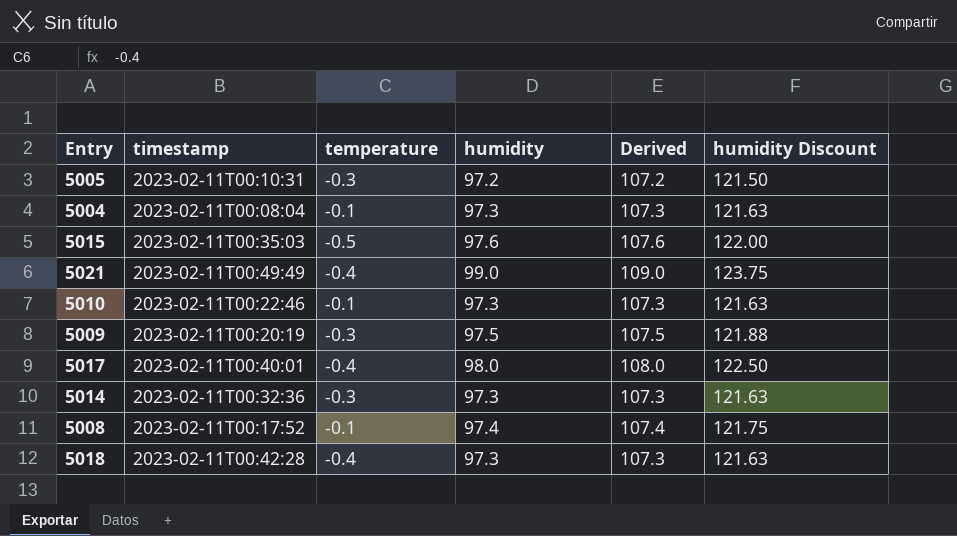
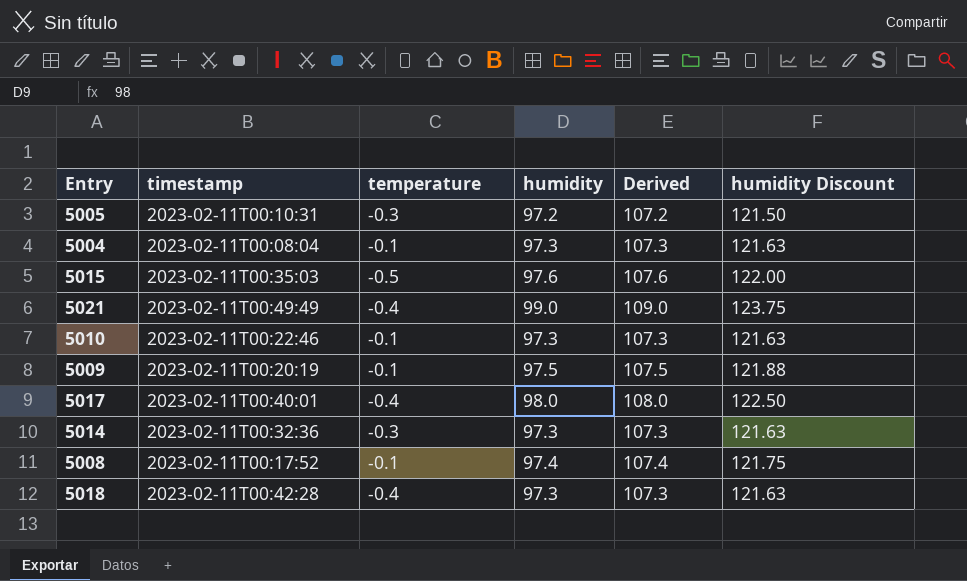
5009 | temperature: -0.3 -> -0.1

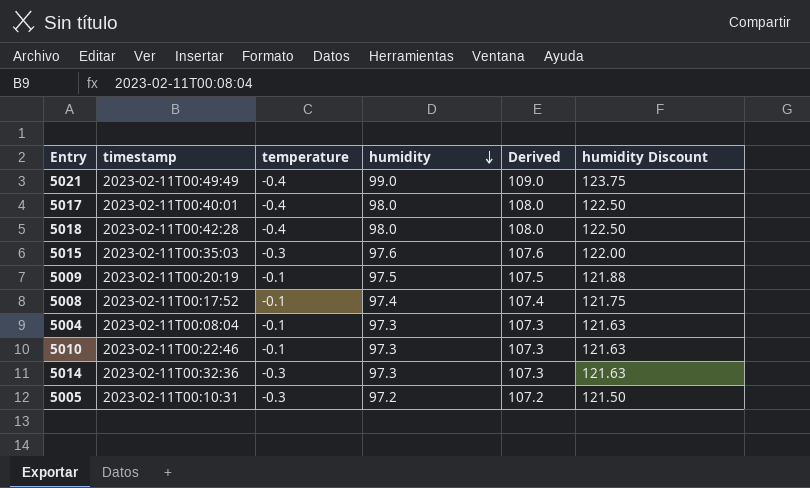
row order: none -> humidity descending
5018 | humidity: 97.3 -> 98.0
5018 | Derived: 107.3 -> 108.0
5018 | humidity Discount: 121.63 -> 122.50
5015 | temperature: -0.5 -> -0.3

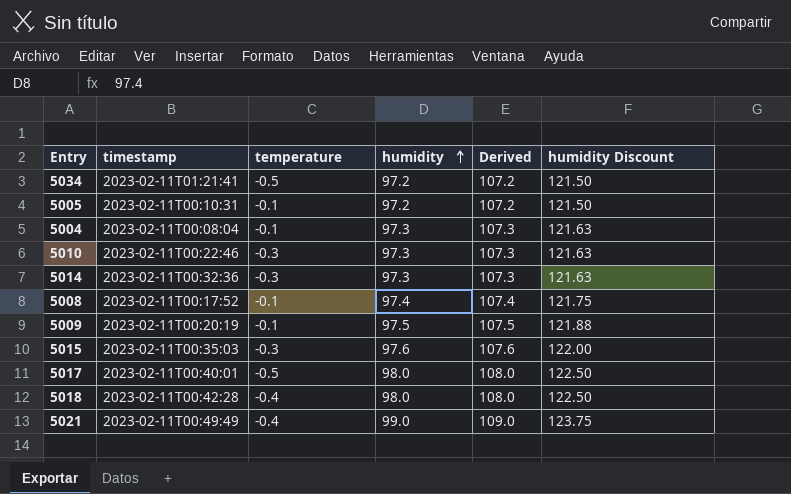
row order: humidity descending -> humidity ascending
row 5034: none -> 2023-02-11T01:21:41 | -0.5 | 97.2 | 107.2 | 121.50
5005 | temperature: -0.3 -> -0.1
5010 | temperature: -0.1 -> -0.3
5017 | temperature: -0.4 -> -0.5

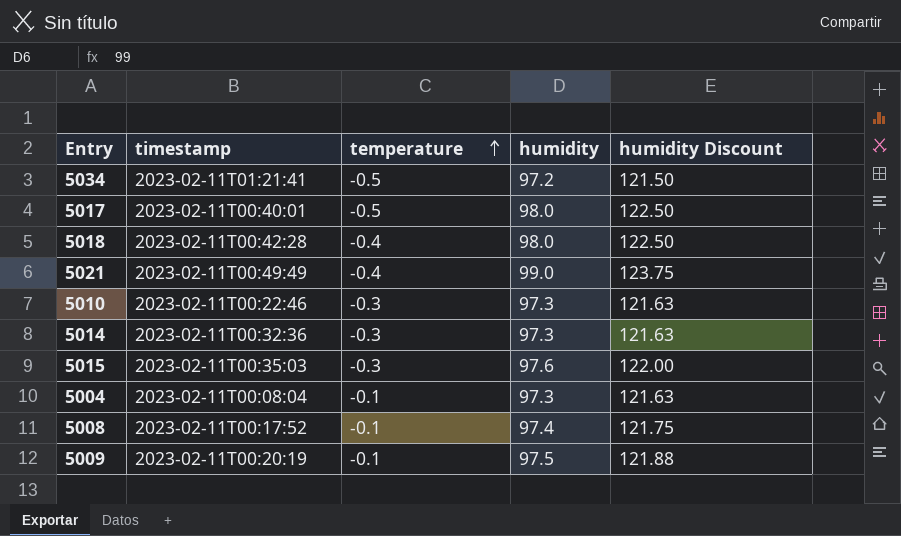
row order: humidity ascending -> temperature ascending
column Derived | formula: [humidity] + 10 -> none
row 5005: 2023-02-11T00:10:31 | -0.1 | 97.2 | 107.2 | 121.50 -> none

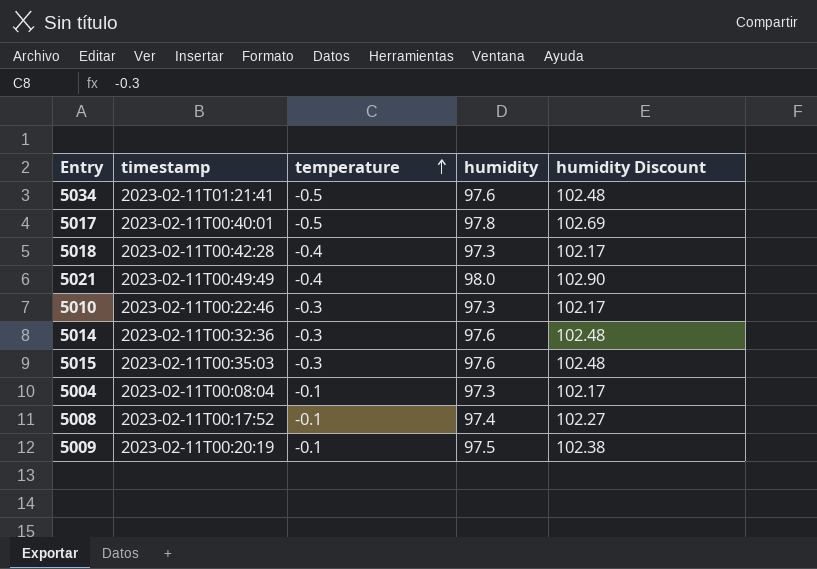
column humidity Discount | formula: [humidity] * 1.25 -> [humidity] * 1.05
5034 | humidity: 97.2 -> 97.6
5017 | humidity: 98.0 -> 97.8
5018 | humidity: 98.0 -> 97.3
5021 | humidity: 99.0 -> 98.0
5014 | humidity: 97.3 -> 97.6

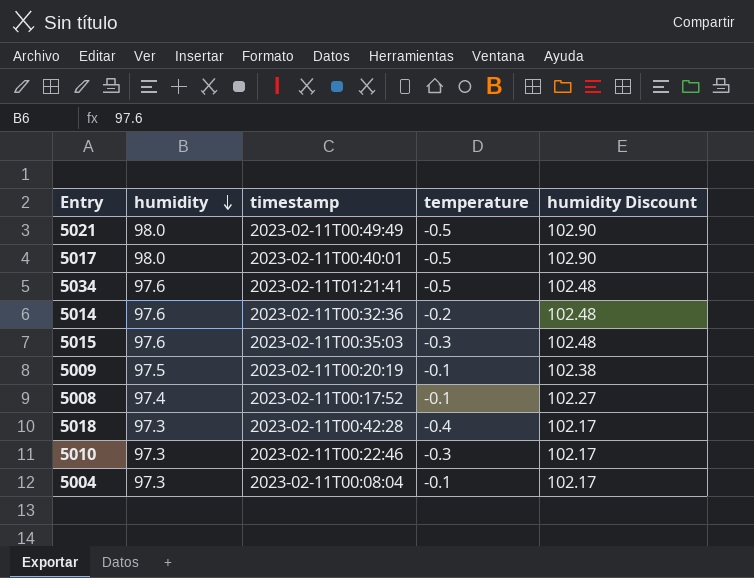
row order: temperature ascending -> humidity descending
column humidity | position: 4 -> 2
5021 | temperature: -0.4 -> -0.5
5017 | humidity: 97.8 -> 98.0
5017 | humidity Discount: 102.69 -> 102.90
5014 | temperature: -0.3 -> -0.2

